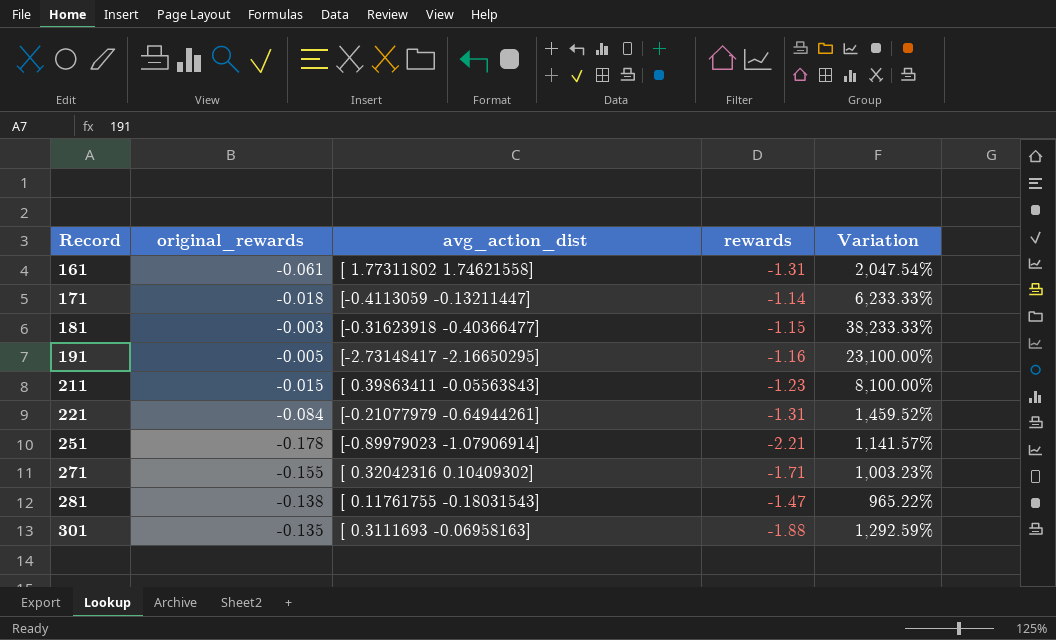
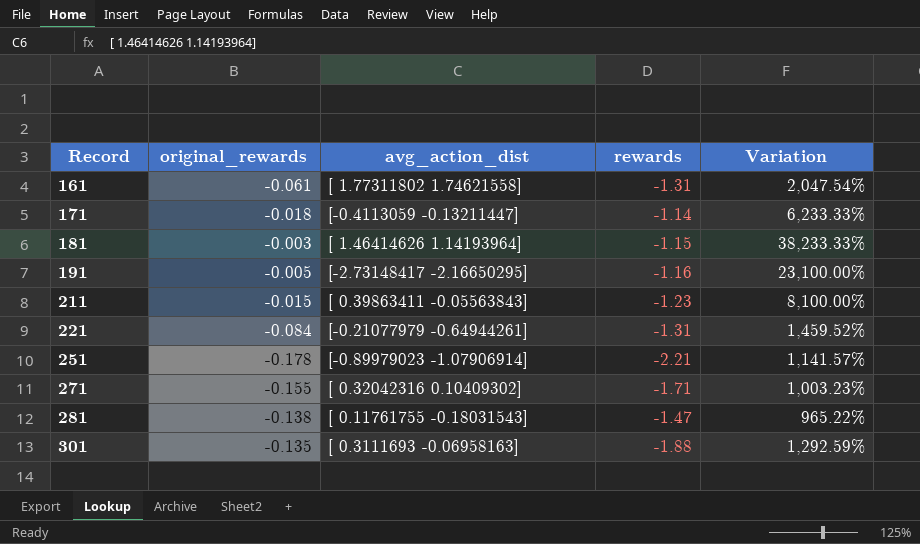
181 | avg_action_dist: [-0.31623918 -0.40366477] -> [ 1.46414626 1.14193964]

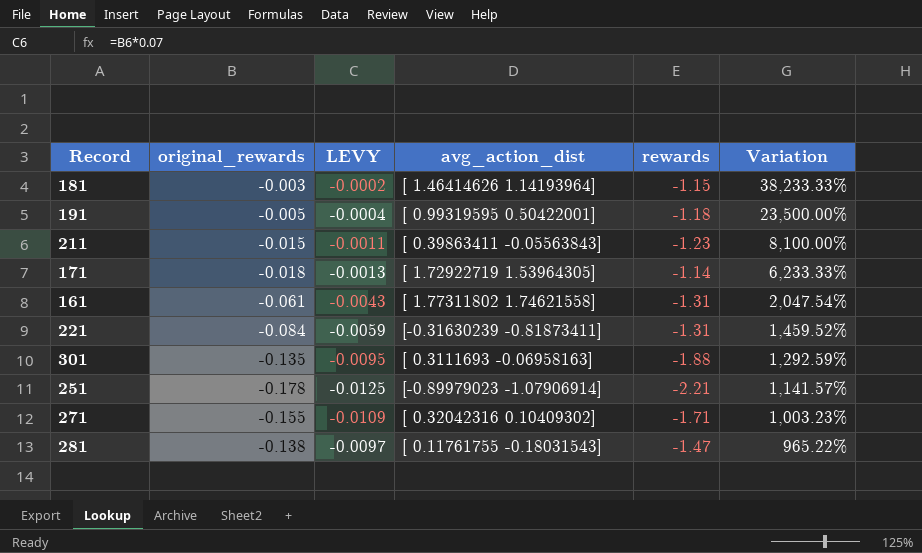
row order: Record ascending -> Variation descending
column LEVY | formula: none -> [original_rewards] * 0.07
191 | avg_action_dist: [-2.73148417 -2.16650295] -> [ 0.99319595 0.50422001]
191 | rewards: -1.16 -> -1.18
191 | Variation: 23,100.00% -> 23,500.00%
171 | avg_action_dist: [-0.4113059 -0.13211447] -> [ 1.72922719 1.53964305]
221 | avg_action_dist: [-0.21077979 -0.64944261] -> [-0.31630239 -0.81873411]

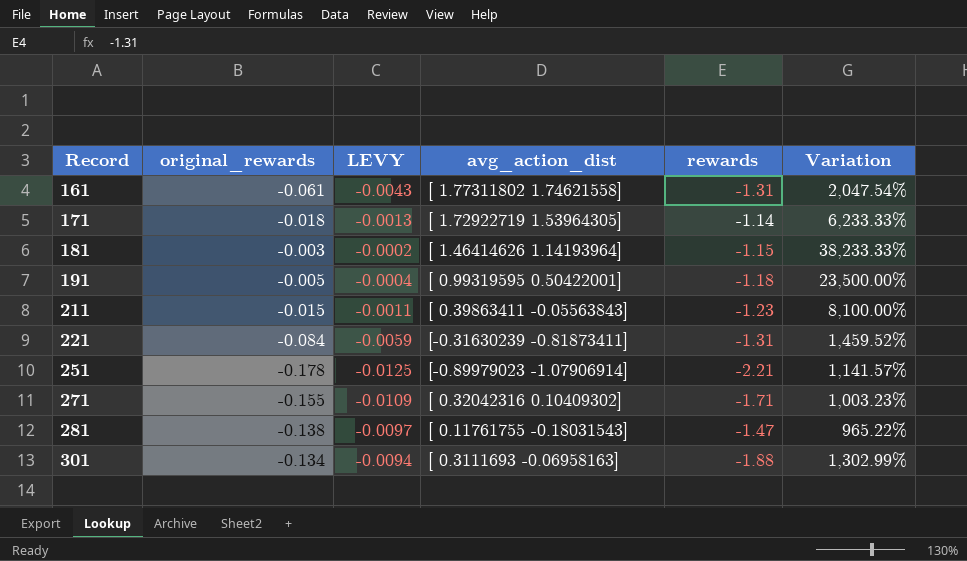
row order: Variation descending -> Record ascending
301 | original_rewards: -0.135 -> -0.134
301 | LEVY: -0.0095 -> -0.0094
301 | Variation: 1,292.59% -> 1,302.99%

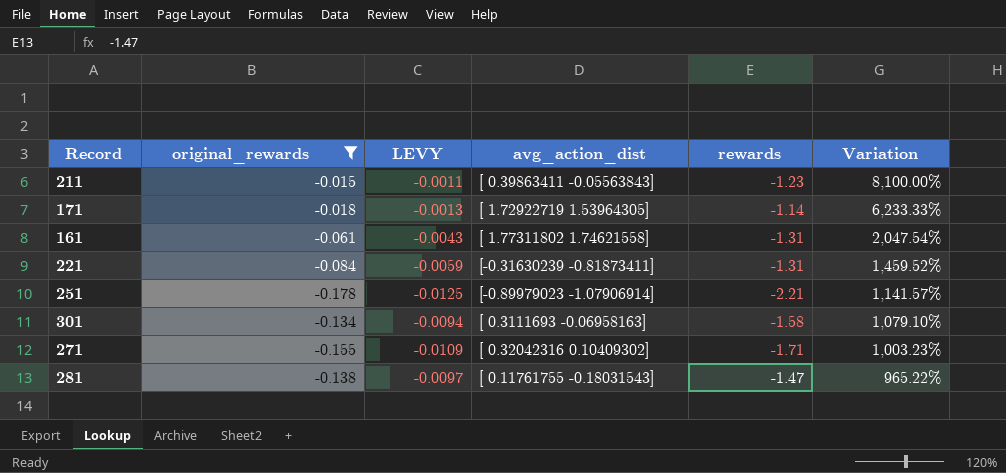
filter: none -> original_rewards <= -0.015
row order: Record ascending -> Variation descending
301 | rewards: -1.88 -> -1.58
301 | Variation: 1,302.99% -> 1,079.10%

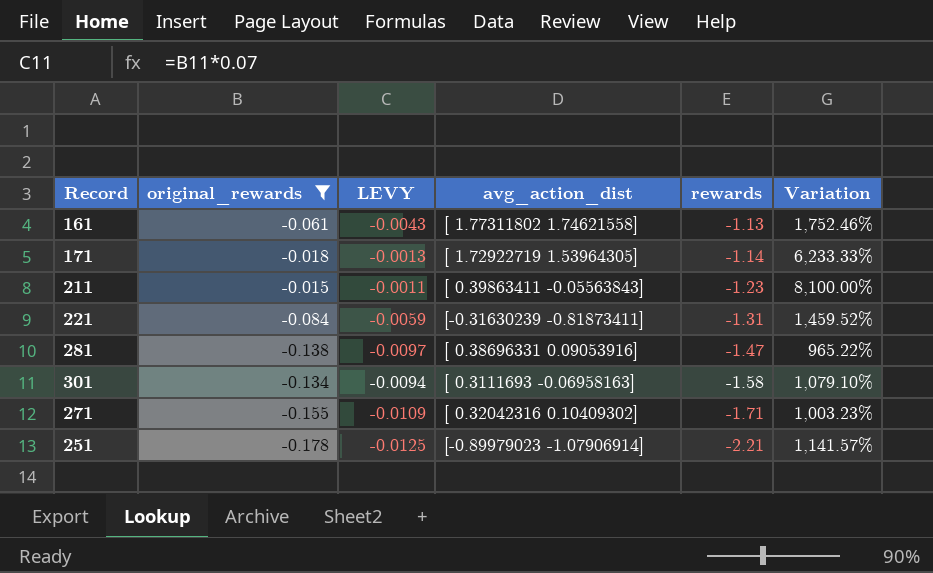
row order: Variation descending -> rewards descending
161 | rewards: -1.31 -> -1.13
161 | Variation: 2,047.54% -> 1,752.46%
281 | avg_action_dist: [ 0.11761755 -0.18031543] -> [ 0.38696331 0.09053916]

